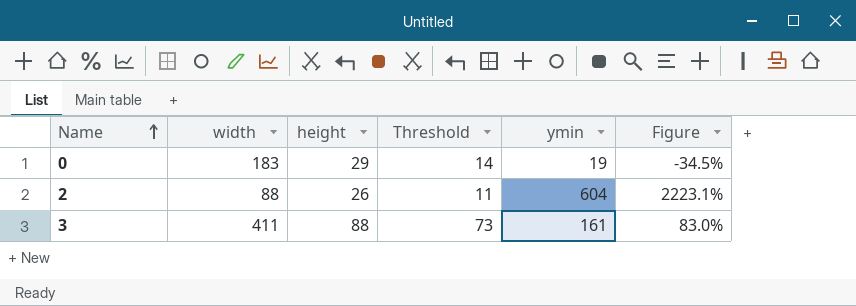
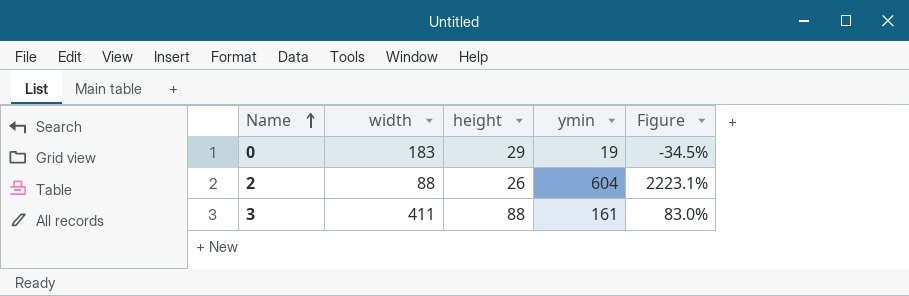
column Threshold | formula: [height] - 15 -> none

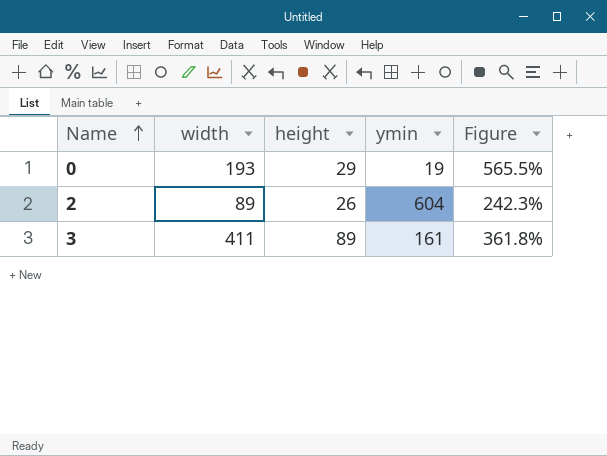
column Figure | formula: ([ymin] - [height]) / [height] -> ([width] - [height]) / [height]
0 | width: 183 -> 193
2 | width: 88 -> 89
3 | height: 88 -> 89

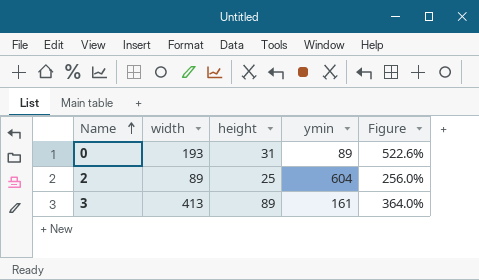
0 | height: 29 -> 31
0 | ymin: 19 -> 89
0 | Figure: 565.5% -> 522.6%
2 | height: 26 -> 25
2 | Figure: 242.3% -> 256.0%
3 | width: 411 -> 413
3 | Figure: 361.8% -> 364.0%

